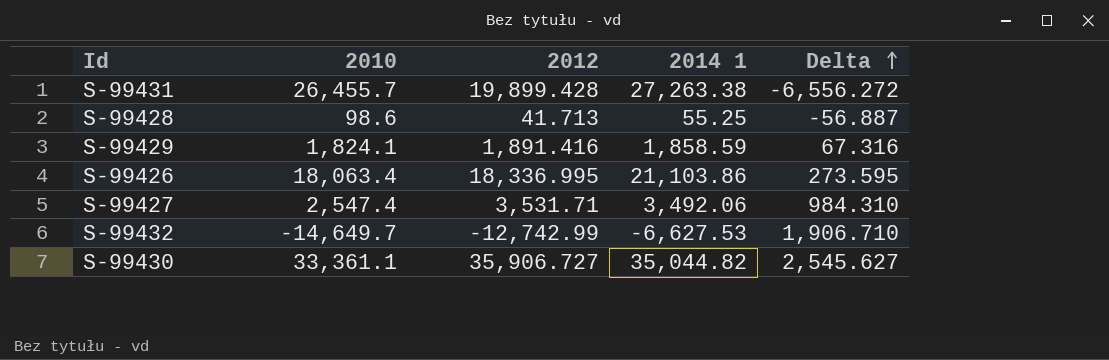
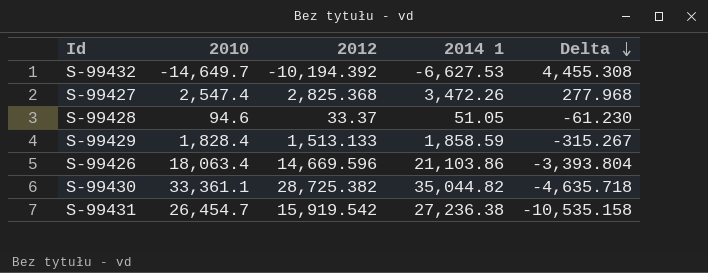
row order: Delta ascending -> Delta descending
S-99432 | 2012: -12,742.99 -> -10,194.392
S-99432 | Delta: 1,906.710 -> 4,455.308
S-99427 | 2012: 3,531.71 -> 2,825.368
S-99427 | 2014 1: 3,492.06 -> 3,472.26
S-99427 | Delta: 984.310 -> 277.968
S-99428 | 2010: 98.6 -> 94.6
S-99428 | 2012: 41.713 -> 33.37
S-99428 | 2014 1: 55.25 -> 51.05
S-99428 | Delta: -56.887 -> -61.230
S-99429 | 2010: 1,824.1 -> 1,828.4
S-99429 | 2012: 1,891.416 -> 1,513.133
S-99429 | Delta: 67.316 -> -315.267
S-99426 | 2012: 18,336.995 -> 14,669.596
S-99426 | Delta: 273.595 -> -3,393.804
S-99430 | 2012: 35,906.727 -> 28,725.382
S-99430 | Delta: 2,545.627 -> -4,635.718
S-99431 | 2010: 26,455.7 -> 26,454.7
S-99431 | 2012: 19,899.428 -> 15,919.542
S-99431 | 2014 1: 27,263.38 -> 27,236.38
S-99431 | Delta: -6,556.272 -> -10,535.158

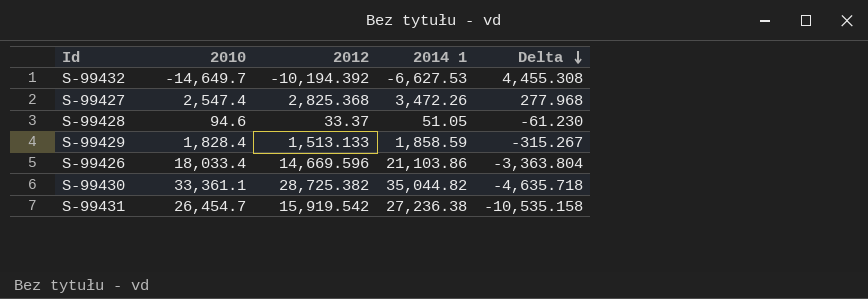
S-99426 | 2010: 18,063.4 -> 18,033.4
S-99426 | Delta: -3,393.804 -> -3,363.804

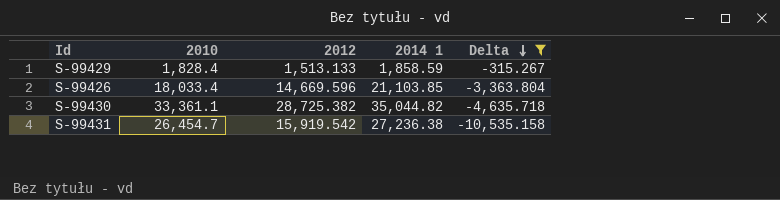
filter: none -> Delta <= -315.267
S-99426 | 2014 1: 21,103.86 -> 21,103.85

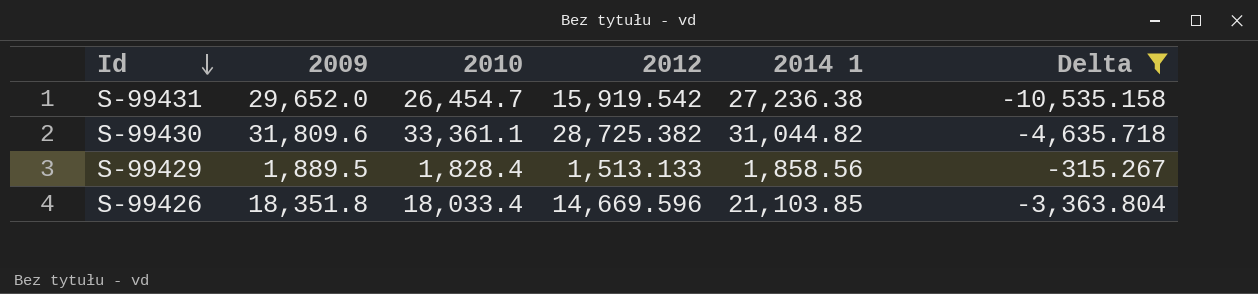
row order: Delta descending -> Id descending
column 2009 | position: none -> 2
S-99430 | 2014 1: 35,044.82 -> 31,044.82
S-99429 | 2014 1: 1,858.59 -> 1,858.56

